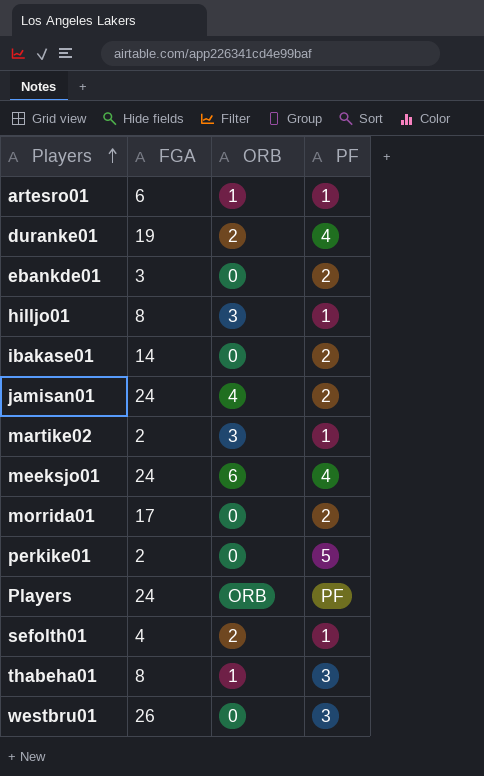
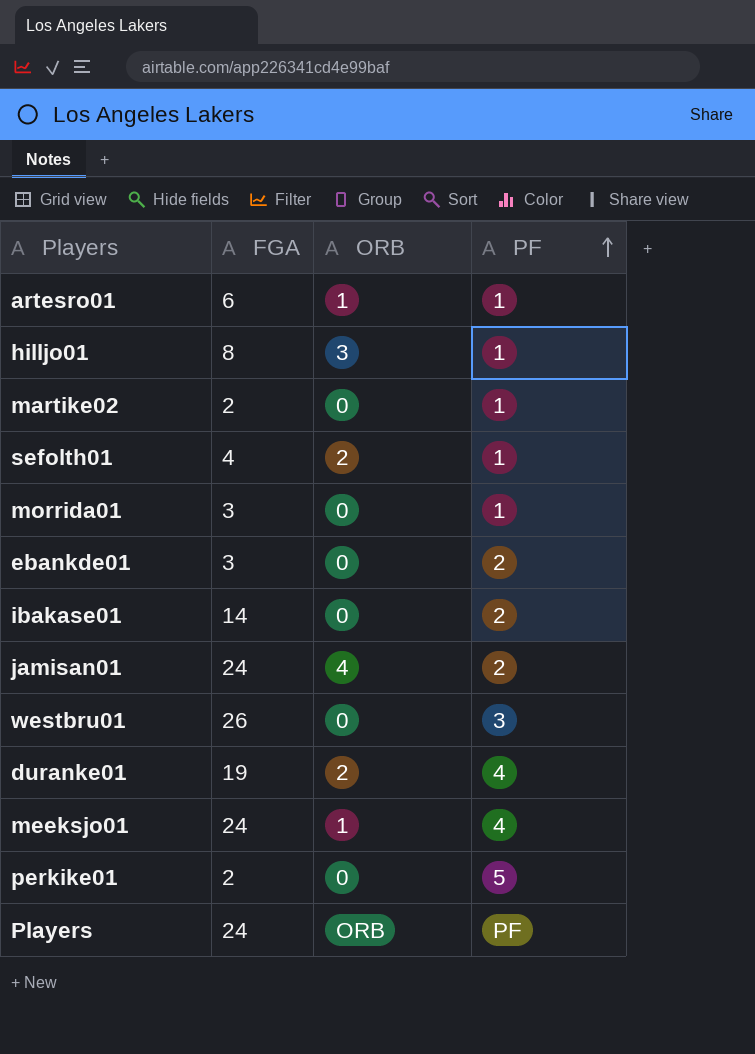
row order: Players ascending -> PF ascending
row thabeha01: 8 | 1 | 3 -> none
martike02 | ORB: 3 -> 0
morrida01 | FGA: 17 -> 3
morrida01 | PF: 2 -> 1
meeksjo01 | ORB: 6 -> 1

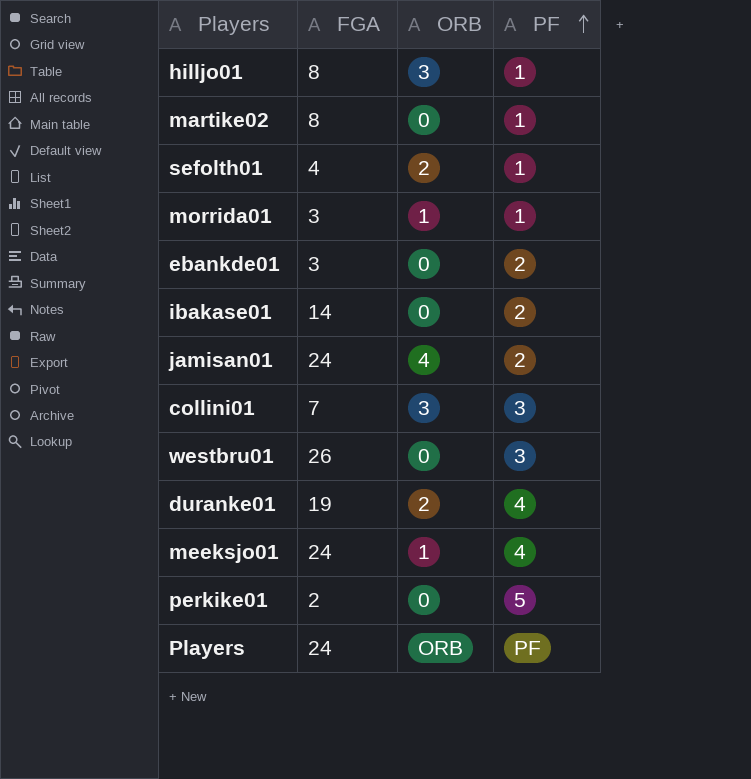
row artesro01: 6 | 1 | 1 -> none
martike02 | FGA: 2 -> 8
morrida01 | ORB: 0 -> 1
row collini01: none -> 7 | 3 | 3

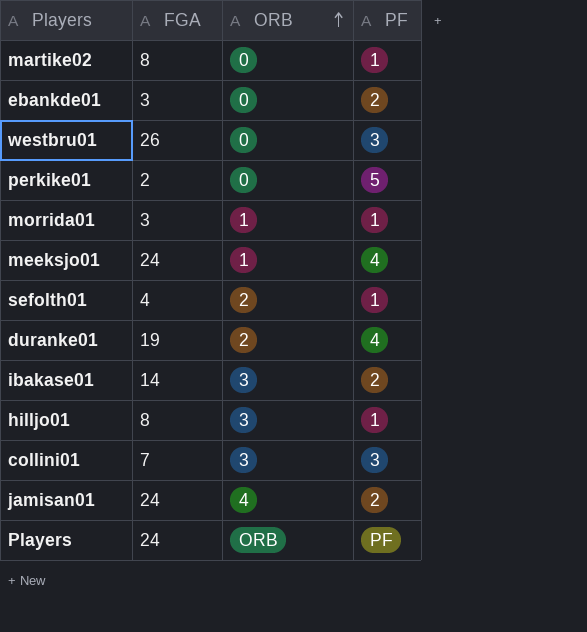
row order: PF ascending -> ORB ascending
ibakase01 | ORB: 0 -> 3

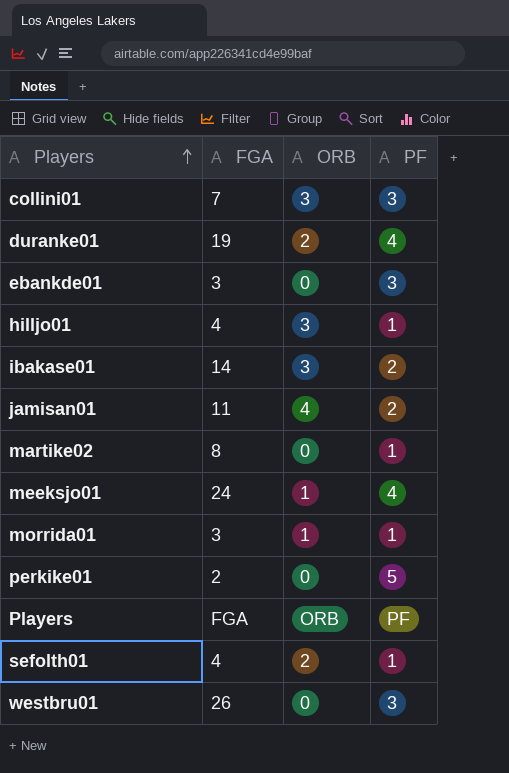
row order: ORB ascending -> Players ascending
ebankde01 | PF: 2 -> 3
hilljo01 | FGA: 8 -> 4
jamisan01 | FGA: 24 -> 11
Players | FGA: 24 -> FGA

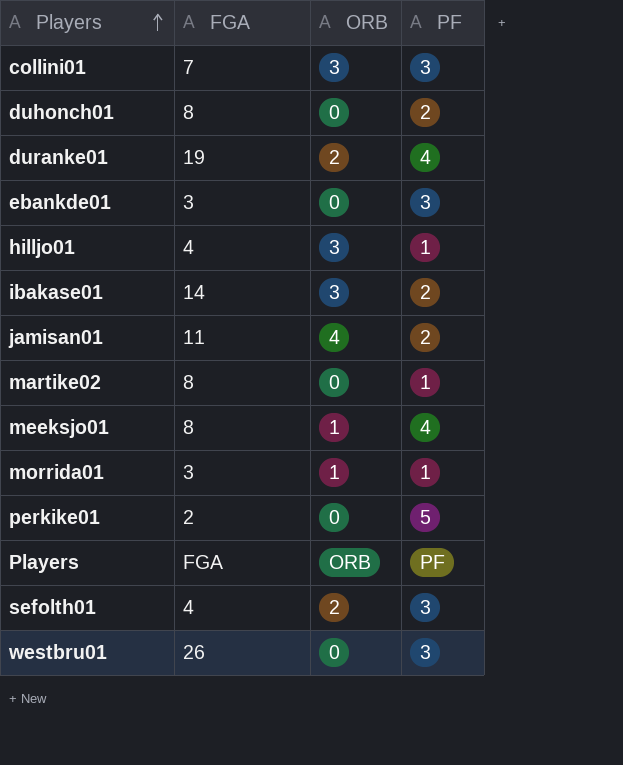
row duhonch01: none -> 8 | 0 | 2
meeksjo01 | FGA: 24 -> 8
sefolth01 | PF: 1 -> 3

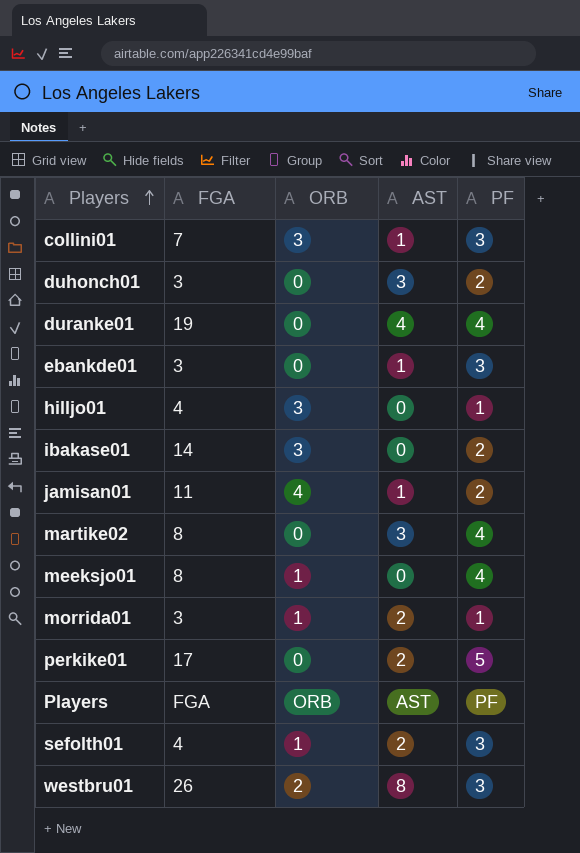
column AST | position: none -> 4
duhonch01 | FGA: 8 -> 3
duranke01 | ORB: 2 -> 0
martike02 | PF: 1 -> 4
perkike01 | FGA: 2 -> 17
sefolth01 | ORB: 2 -> 1
westbru01 | ORB: 0 -> 2

